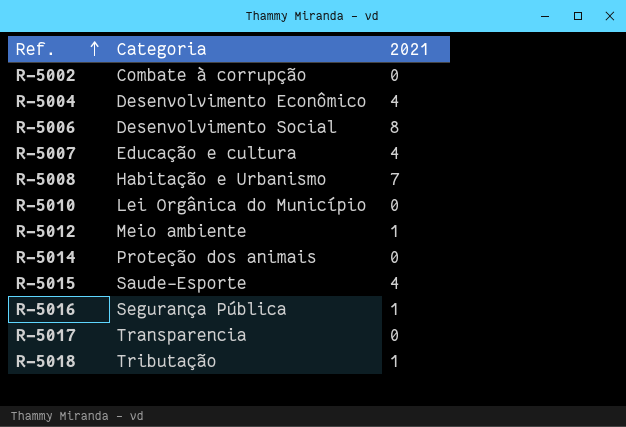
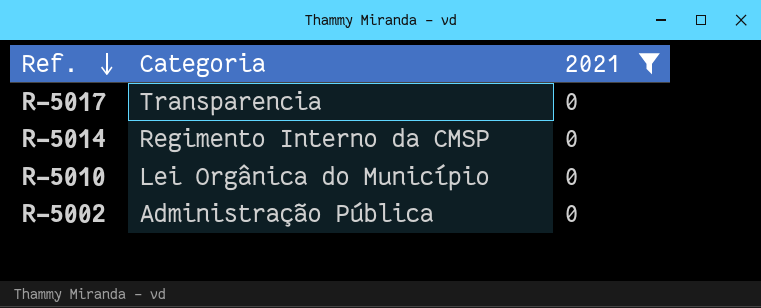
filter: none -> 2021 = 0
row order: Ref. ascending -> Ref. descending
R-5014 | Categoria: Proteção dos animais -> Regimento Interno da CMSP
R-5002 | Categoria: Combate à corrupção -> Administração Pública

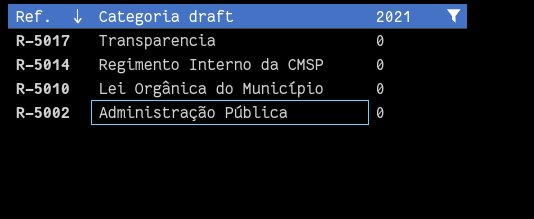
column name: Categoria -> Categoria draft

